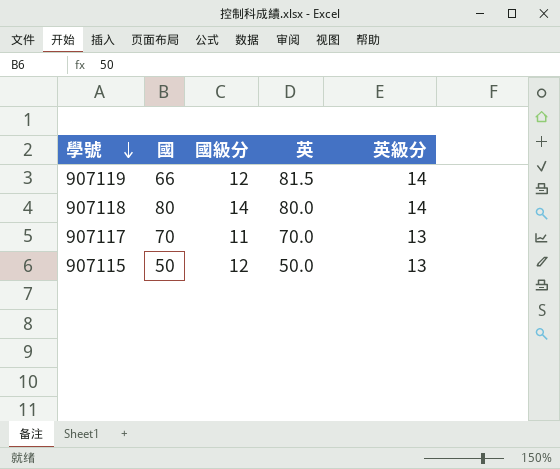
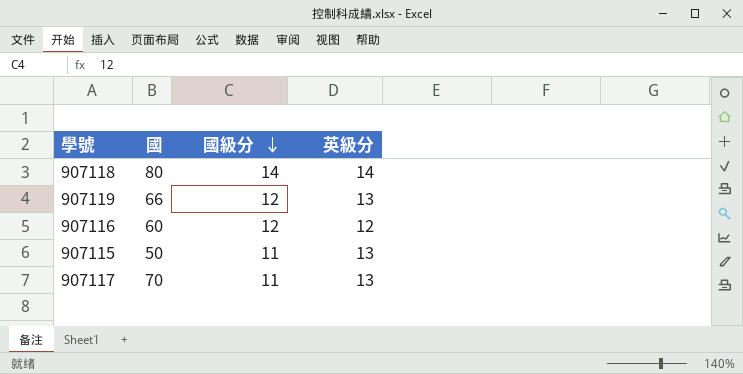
row order: 學號 descending -> 國級分 descending
column 英 | position: 4 -> none
907119 | 英級分: 14 -> 13
row 907116: none -> 60 | 12 | 12
907115 | 國級分: 12 -> 11

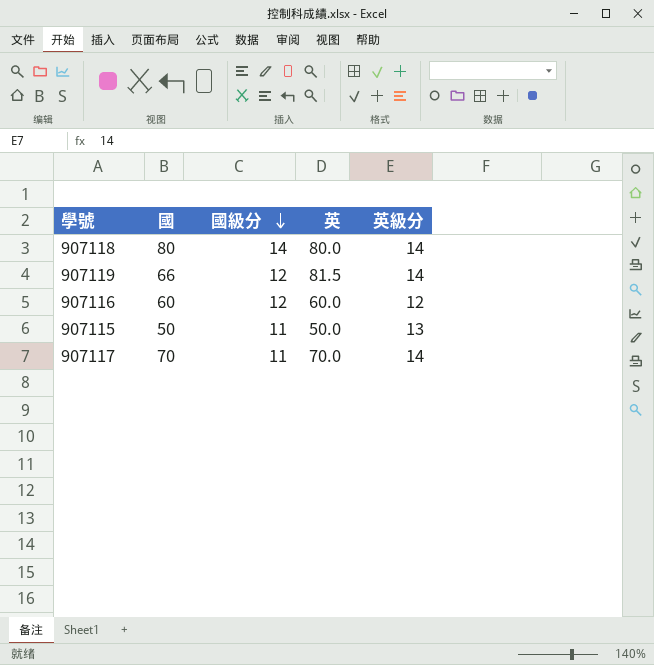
column 英 | position: none -> 4
907119 | 英級分: 13 -> 14
907117 | 英級分: 13 -> 14

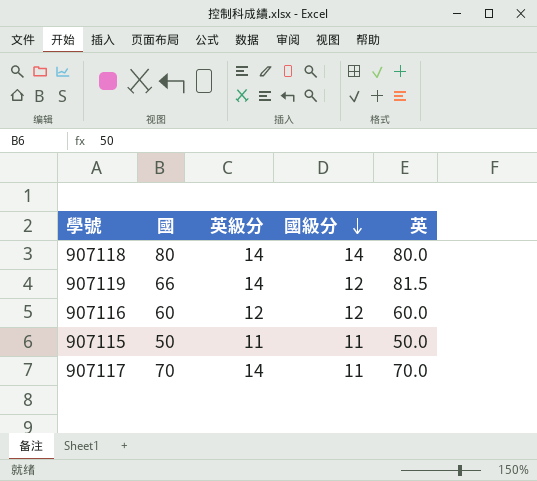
column 英級分 | position: 5 -> 3
907115 | 英級分: 13 -> 11

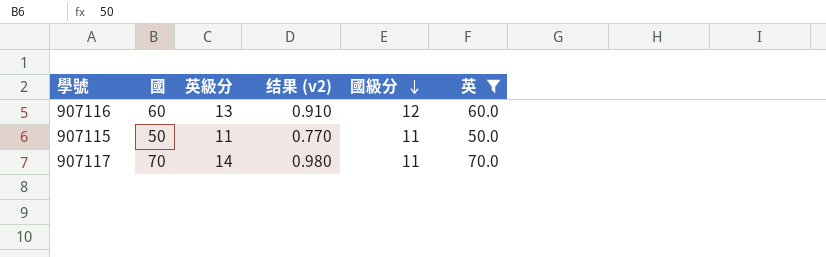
filter: none -> 英 <= 70.0
column 结果 (v2) | formula: none -> [英級分] * 0.07
907116 | 英級分: 12 -> 13

